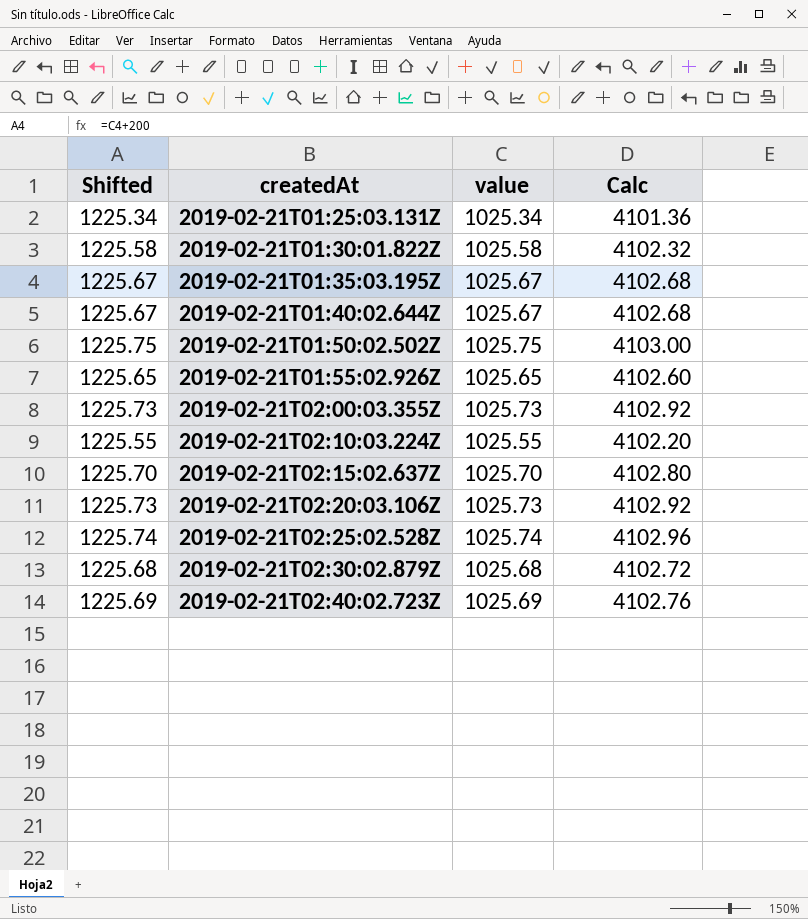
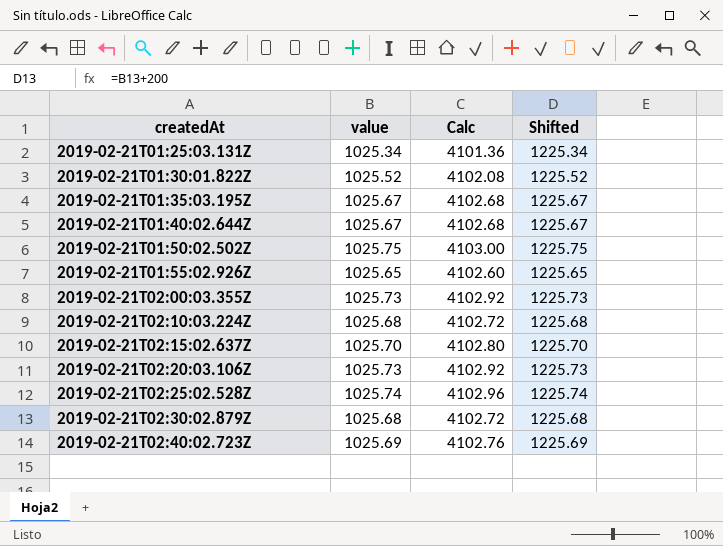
column Shifted | position: 1 -> 4
2019-02-21T01:30:01.822Z | value: 1025.58 -> 1025.52
2019-02-21T01:30:01.822Z | Calc: 4102.32 -> 4102.08
2019-02-21T01:30:01.822Z | Shifted: 1225.58 -> 1225.52
2019-02-21T02:10:03.224Z | value: 1025.55 -> 1025.68
2019-02-21T02:10:03.224Z | Calc: 4102.20 -> 4102.72
2019-02-21T02:10:03.224Z | Shifted: 1225.55 -> 1225.68

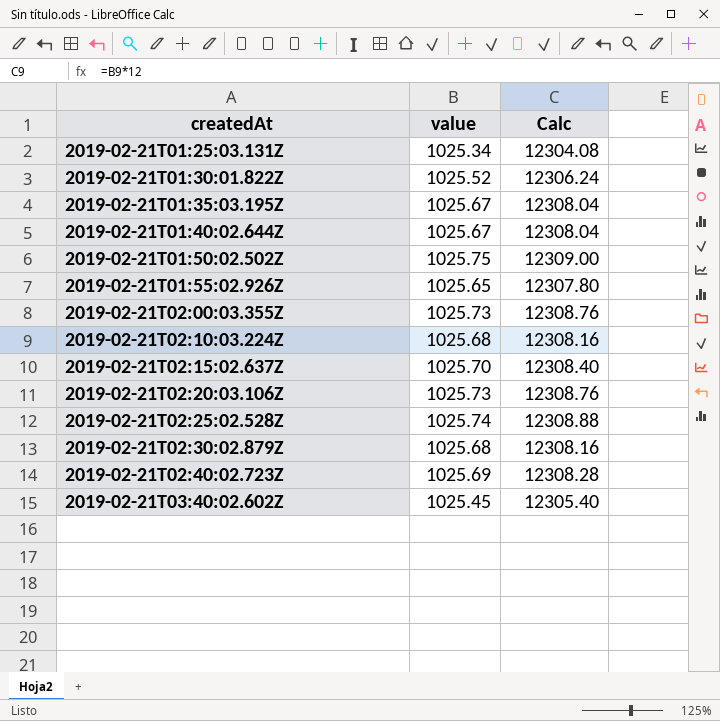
column Shifted | formula: [value] + 200 -> none
column Calc | formula: [value] * 4 -> [value] * 12
row 2019-02-21T03:40:02.602Z: none -> 1025.45 | 12305.40

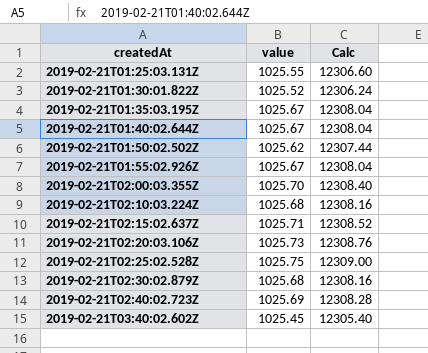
2019-02-21T01:25:03.131Z | value: 1025.34 -> 1025.55
2019-02-21T01:25:03.131Z | Calc: 12304.08 -> 12306.60
2019-02-21T01:50:02.502Z | value: 1025.75 -> 1025.62
2019-02-21T01:50:02.502Z | Calc: 12309.00 -> 12307.44
2019-02-21T01:55:02.926Z | value: 1025.65 -> 1025.67
2019-02-21T01:55:02.926Z | Calc: 12307.80 -> 12308.04
2019-02-21T02:00:03.355Z | value: 1025.73 -> 1025.70
2019-02-21T02:00:03.355Z | Calc: 12308.76 -> 12308.40
2019-02-21T02:15:02.637Z | value: 1025.70 -> 1025.71
2019-02-21T02:15:02.637Z | Calc: 12308.40 -> 12308.52
2019-02-21T02:25:02.528Z | value: 1025.74 -> 1025.75
2019-02-21T02:25:02.528Z | Calc: 12308.88 -> 12309.00

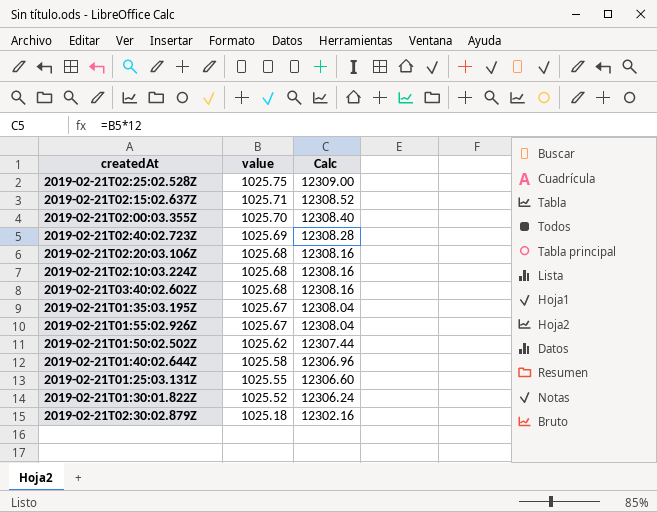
row order: createdAt ascending -> value descending
2019-02-21T02:20:03.106Z | value: 1025.73 -> 1025.68
2019-02-21T02:20:03.106Z | Calc: 12308.76 -> 12308.16
2019-02-21T03:40:02.602Z | value: 1025.45 -> 1025.68
2019-02-21T03:40:02.602Z | Calc: 12305.40 -> 12308.16
2019-02-21T01:40:02.644Z | value: 1025.67 -> 1025.58
2019-02-21T01:40:02.644Z | Calc: 12308.04 -> 12306.96
2019-02-21T02:30:02.879Z | value: 1025.68 -> 1025.18
2019-02-21T02:30:02.879Z | Calc: 12308.16 -> 12302.16

